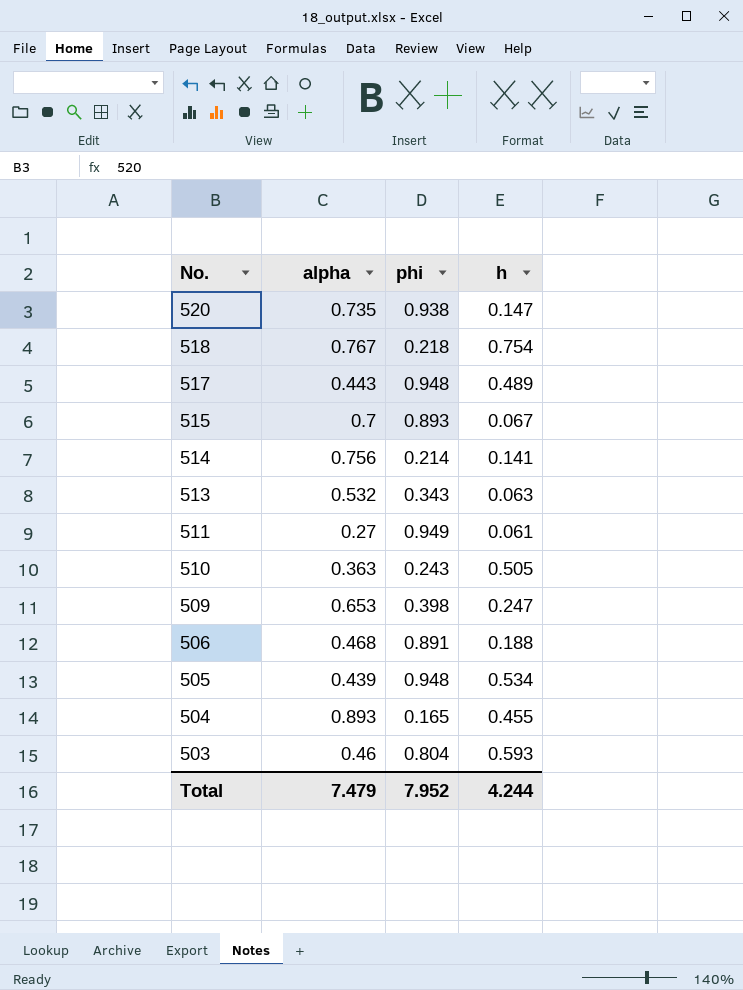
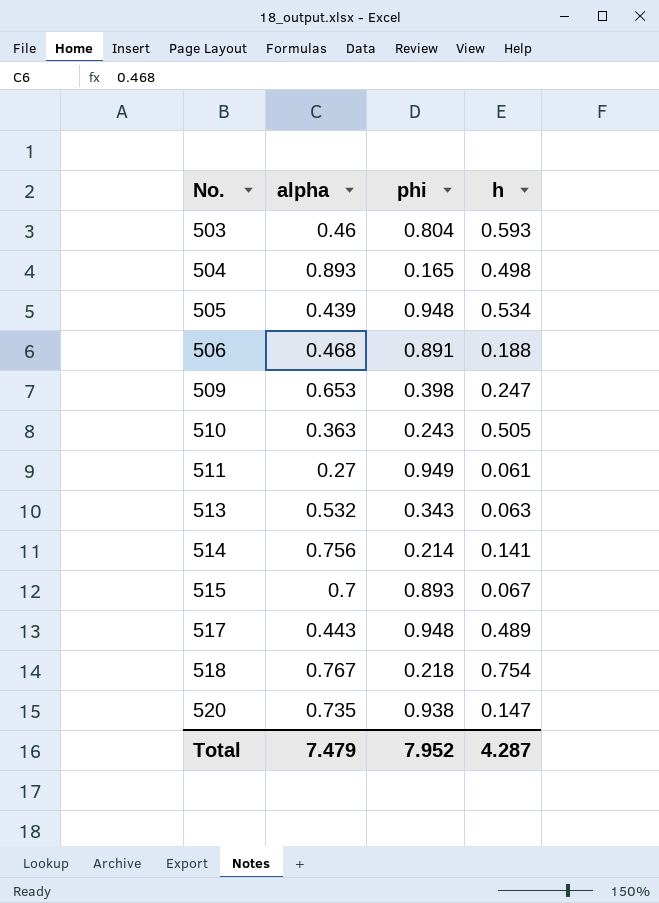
row order: No. descending -> No. ascending
504 | h: 0.455 -> 0.498
Total | h: 4.244 -> 4.287

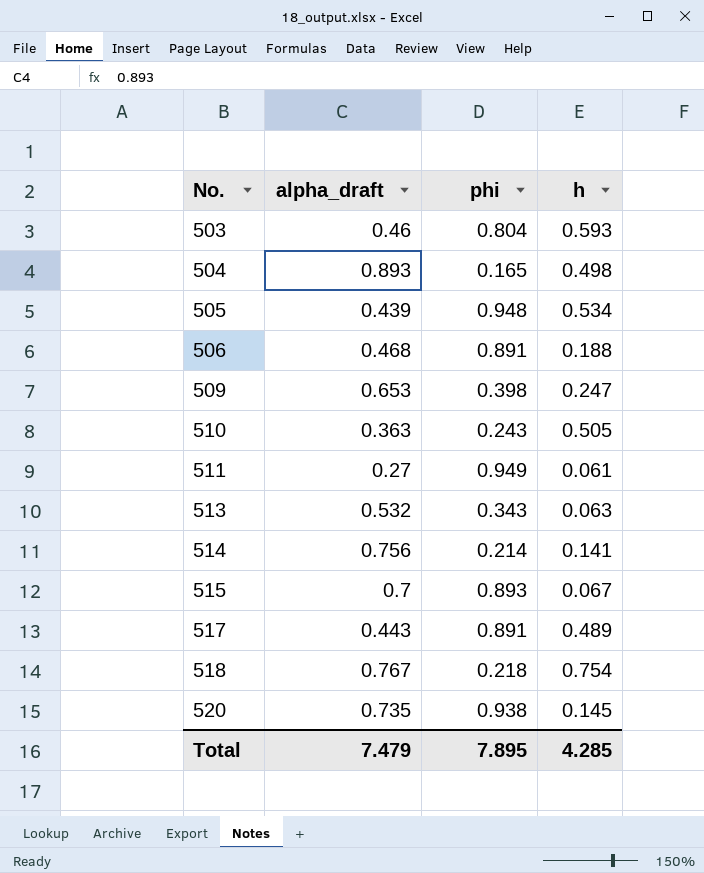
column name: alpha -> alpha_draft
517 | phi: 0.948 -> 0.891
520 | h: 0.147 -> 0.145
Total | phi: 7.952 -> 7.895
Total | h: 4.287 -> 4.285

